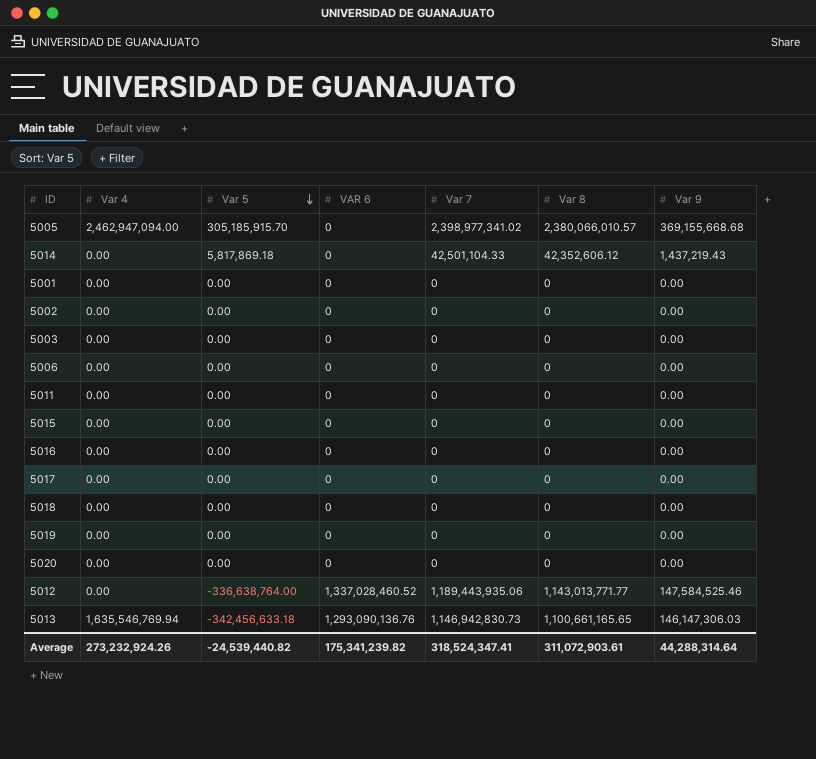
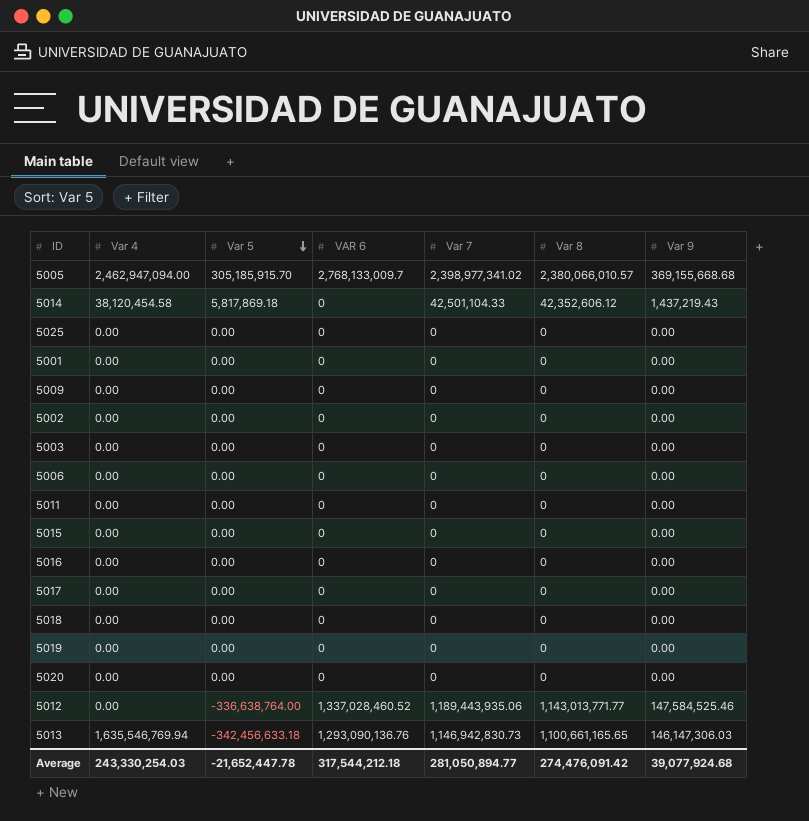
5005 | VAR 6: 0 -> 2,768,133,009.7
5014 | Var 4: 0.00 -> 38,120,454.58
row 5025: none -> 0.00 | 0.00 | 0 | 0 | 0 | 0.00
row 5009: none -> 0.00 | 0.00 | 0 | 0 | 0 | 0.00
Average | Var 4: 273,232,924.26 -> 243,330,254.03
Average | Var 5: -24,539,440.82 -> -21,652,447.78
Average | VAR 6: 175,341,239.82 -> 317,544,212.18
Average | Var 7: 318,524,347.41 -> 281,050,894.77
Average | Var 8: 311,072,903.61 -> 274,476,091.42
Average | Var 9: 44,288,314.64 -> 39,077,924.68

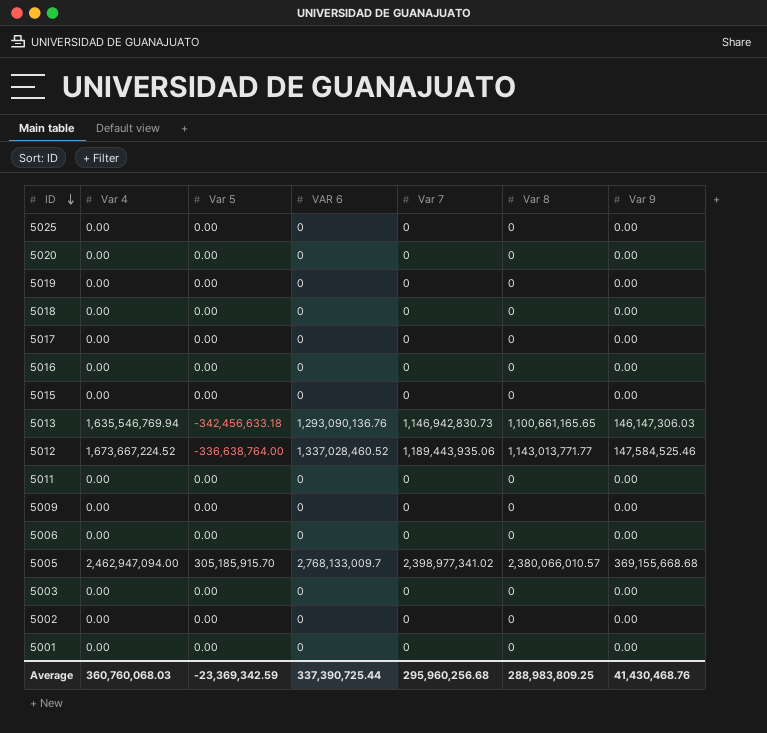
row order: Var 5 descending -> ID descending
row 5014: 38,120,454.58 | 5,817,869.18 | 0 | 42,501,104.33 | 42,352,606.12 | 1,437,219.43 -> none
5012 | Var 4: 0.00 -> 1,673,667,224.52
Average | Var 4: 243,330,254.03 -> 360,760,068.03
Average | Var 5: -21,652,447.78 -> -23,369,342.59
Average | VAR 6: 317,544,212.18 -> 337,390,725.44
Average | Var 7: 281,050,894.77 -> 295,960,256.68
Average | Var 8: 274,476,091.42 -> 288,983,809.25
Average | Var 9: 39,077,924.68 -> 41,430,468.76

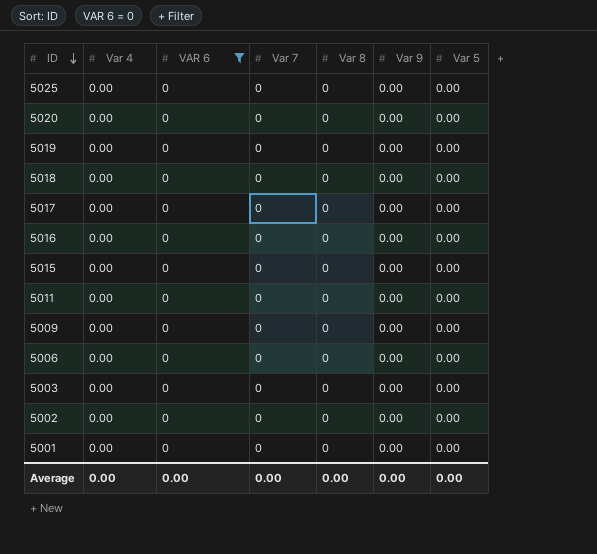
filter: none -> VAR 6 = 0
column Var 5 | position: 3 -> 7
Average | Var 4: 360,760,068.03 -> 0.00
Average | VAR 6: 337,390,725.44 -> 0.00
Average | Var 7: 295,960,256.68 -> 0.00
Average | Var 8: 288,983,809.25 -> 0.00
Average | Var 9: 41,430,468.76 -> 0.00
Average | Var 5: -23,369,342.59 -> 0.00

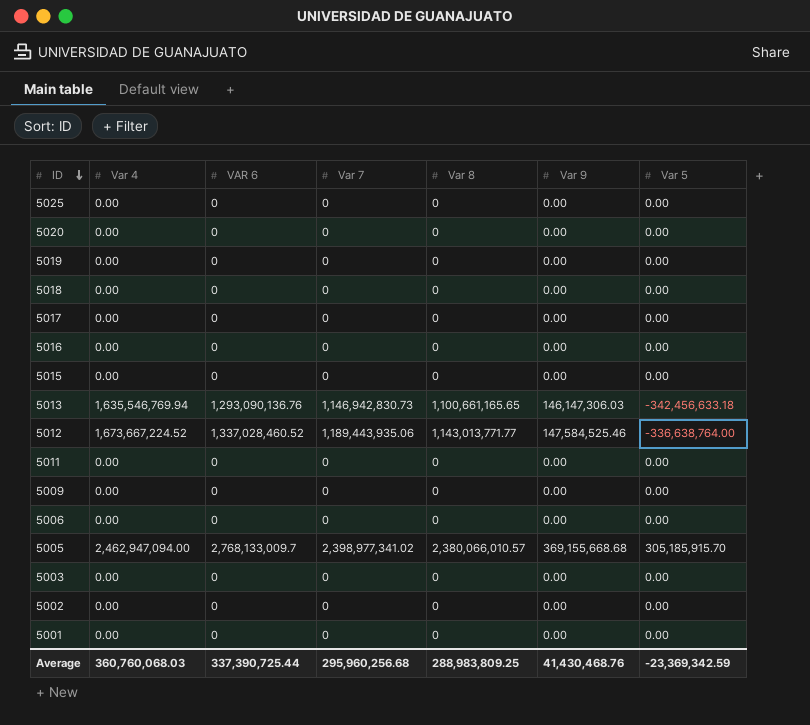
filter: VAR 6 = 0 -> none
Average | Var 4: 0.00 -> 360,760,068.03
Average | VAR 6: 0.00 -> 337,390,725.44
Average | Var 7: 0.00 -> 295,960,256.68
Average | Var 8: 0.00 -> 288,983,809.25
Average | Var 9: 0.00 -> 41,430,468.76
Average | Var 5: 0.00 -> -23,369,342.59

